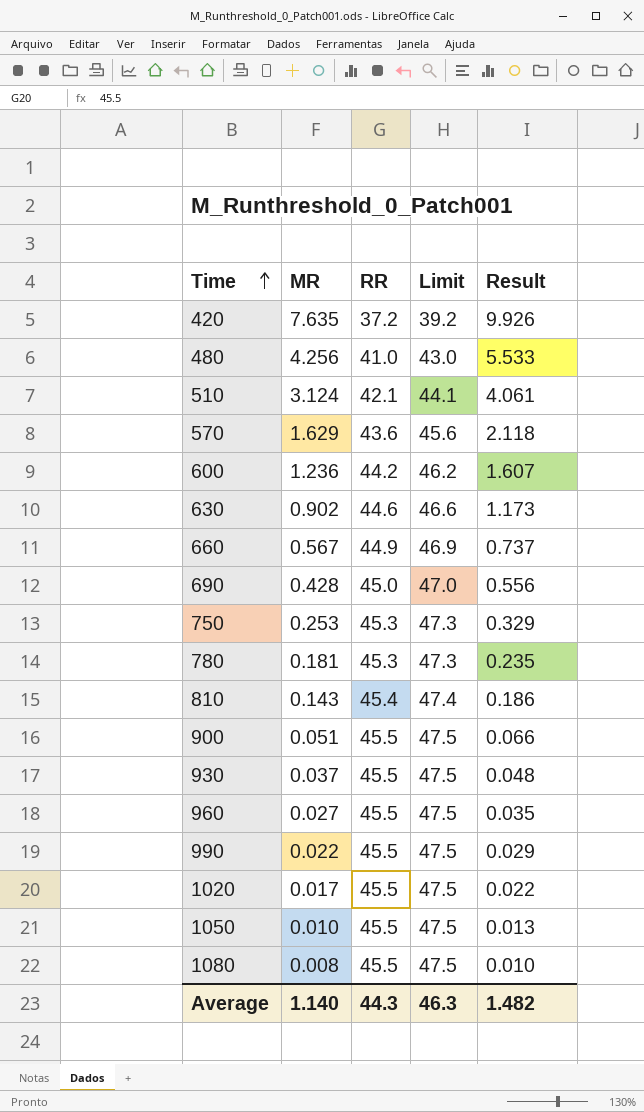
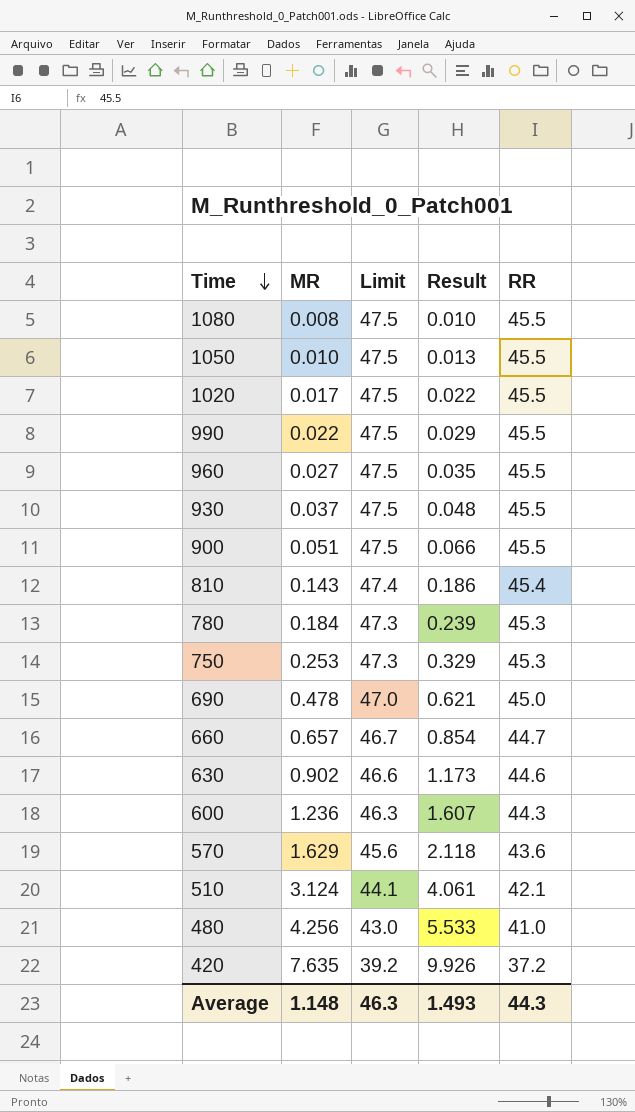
row order: Time ascending -> Time descending
column RR | position: 3 -> 5
780 | MR: 0.181 -> 0.184
780 | Result: 0.235 -> 0.239
690 | MR: 0.428 -> 0.478
690 | Result: 0.556 -> 0.621
660 | MR: 0.567 -> 0.657
660 | Limit: 46.9 -> 46.7
660 | Result: 0.737 -> 0.854
660 | RR: 44.9 -> 44.7
600 | Limit: 46.2 -> 46.3
600 | RR: 44.2 -> 44.3
Average | MR: 1.140 -> 1.148
Average | Result: 1.482 -> 1.493

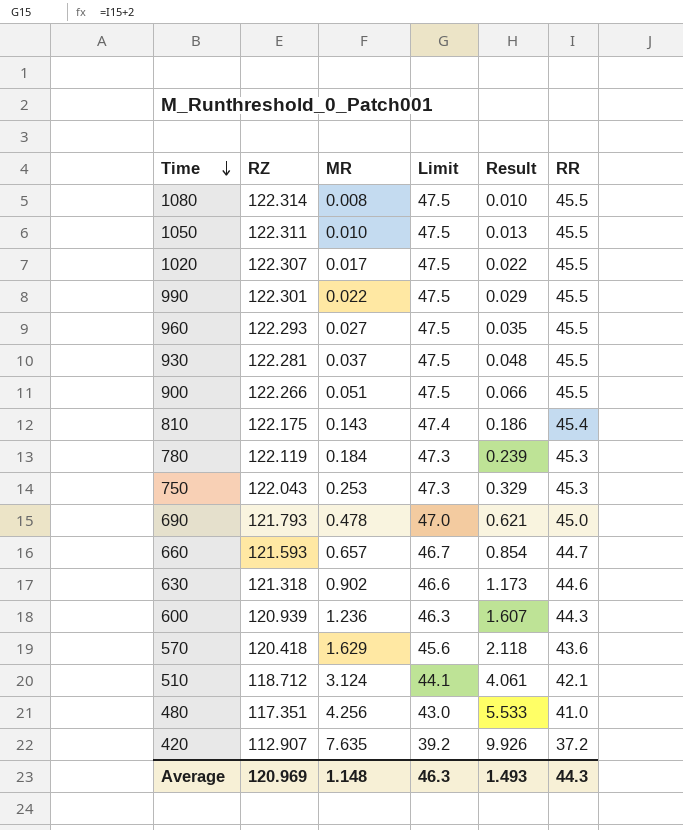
column RZ | position: none -> 2

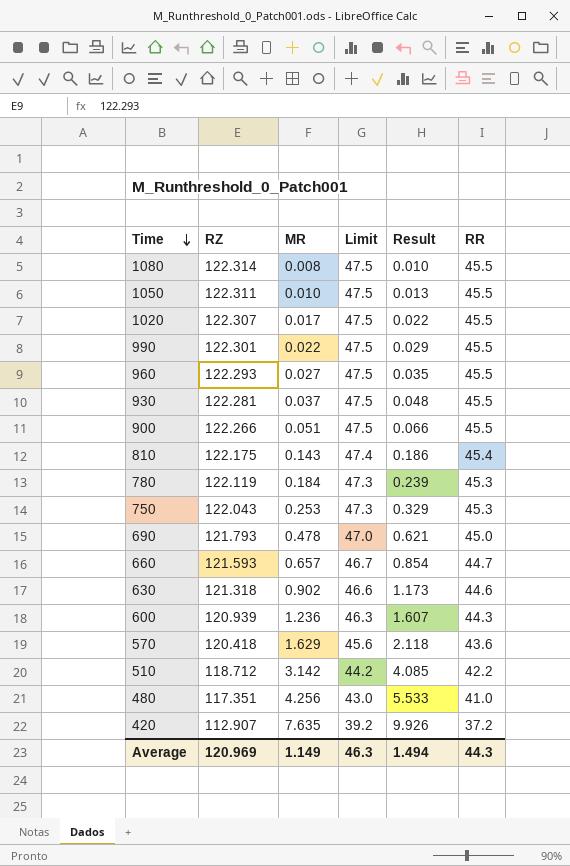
510 | MR: 3.124 -> 3.142
510 | Limit: 44.1 -> 44.2
510 | Result: 4.061 -> 4.085
510 | RR: 42.1 -> 42.2
Average | MR: 1.148 -> 1.149
Average | Result: 1.493 -> 1.494

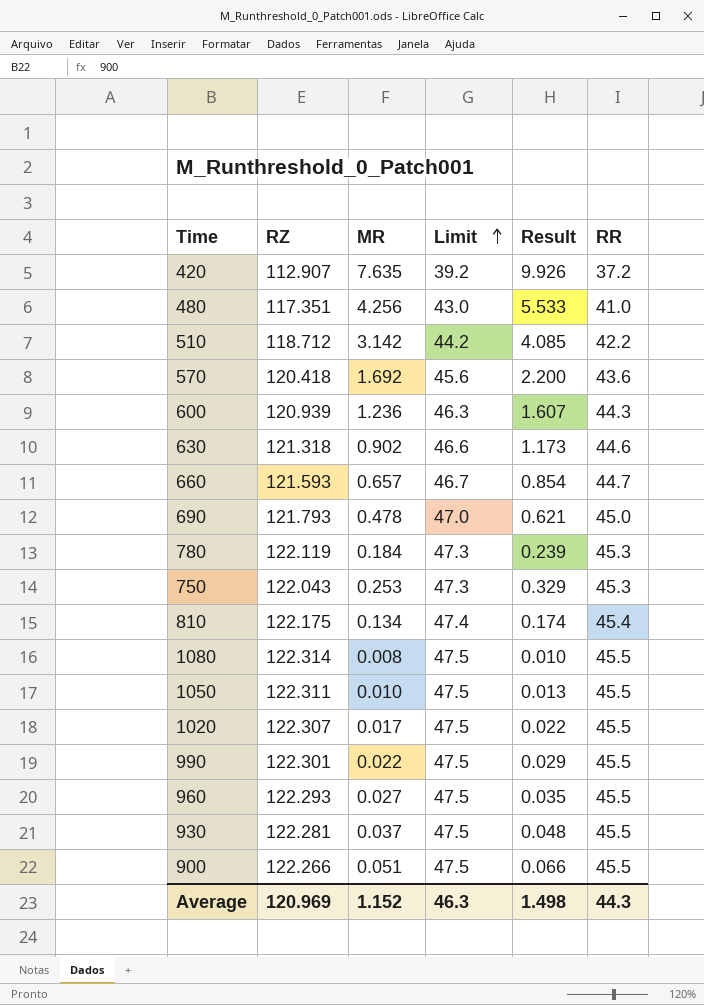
row order: Time descending -> Limit ascending
570 | MR: 1.629 -> 1.692
570 | Result: 2.118 -> 2.200
810 | MR: 0.143 -> 0.134
810 | Result: 0.186 -> 0.174
Average | MR: 1.149 -> 1.152
Average | Result: 1.494 -> 1.498

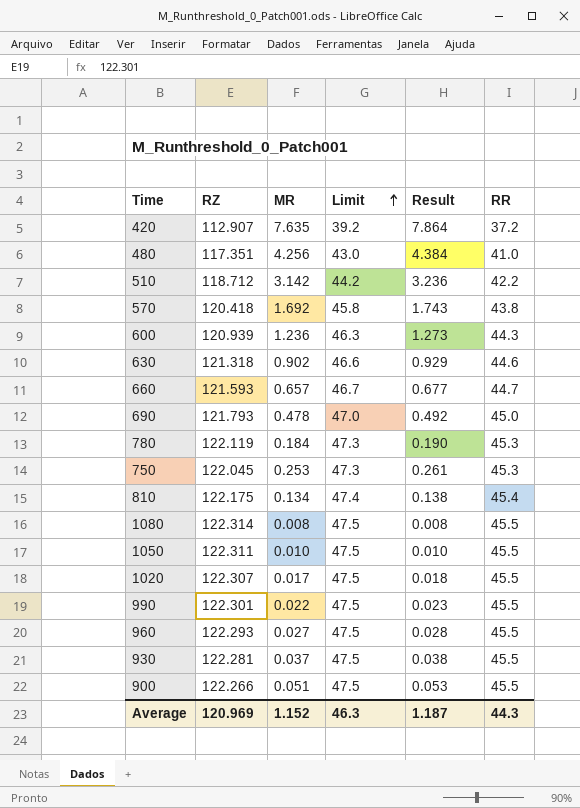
column Result | formula: [MR] * 1.3 -> [MR] * 1.03
570 | Limit: 45.6 -> 45.8
570 | RR: 43.6 -> 43.8
750 | RZ: 122.043 -> 122.045
Average | Result: 1.498 -> 1.187

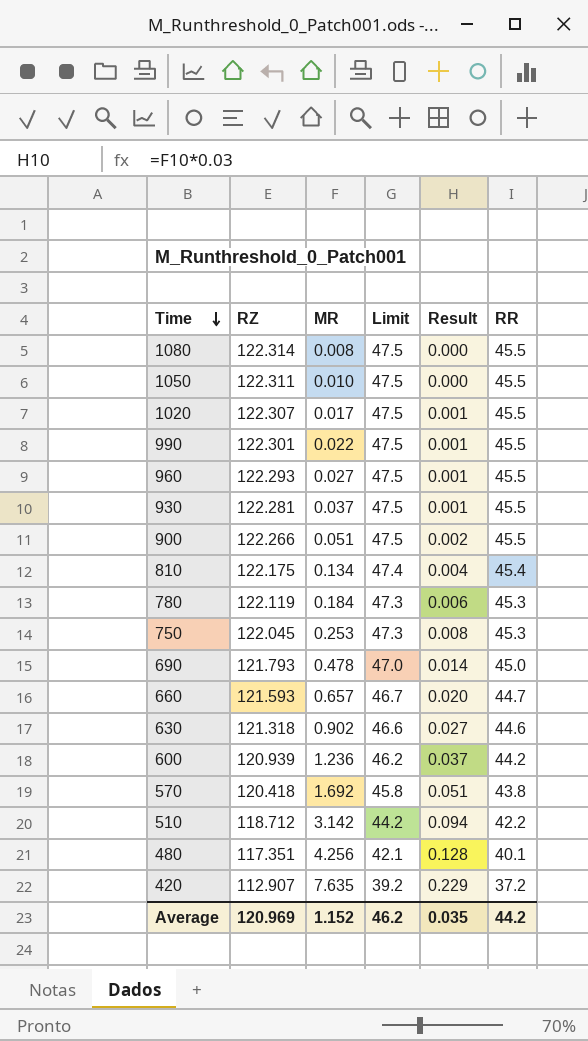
row order: Limit ascending -> Time descending
column Result | formula: [MR] * 1.03 -> [MR] * 0.03
600 | Limit: 46.3 -> 46.2
600 | RR: 44.3 -> 44.2
480 | Limit: 43.0 -> 42.1
480 | RR: 41.0 -> 40.1
Average | Limit: 46.3 -> 46.2
Average | Result: 1.187 -> 0.035
Average | RR: 44.3 -> 44.2

